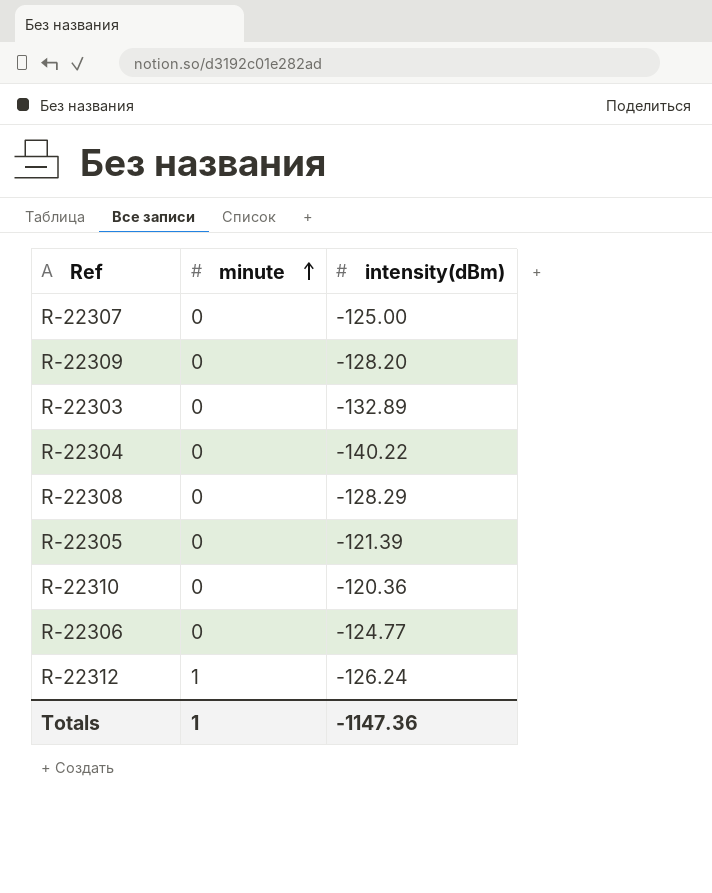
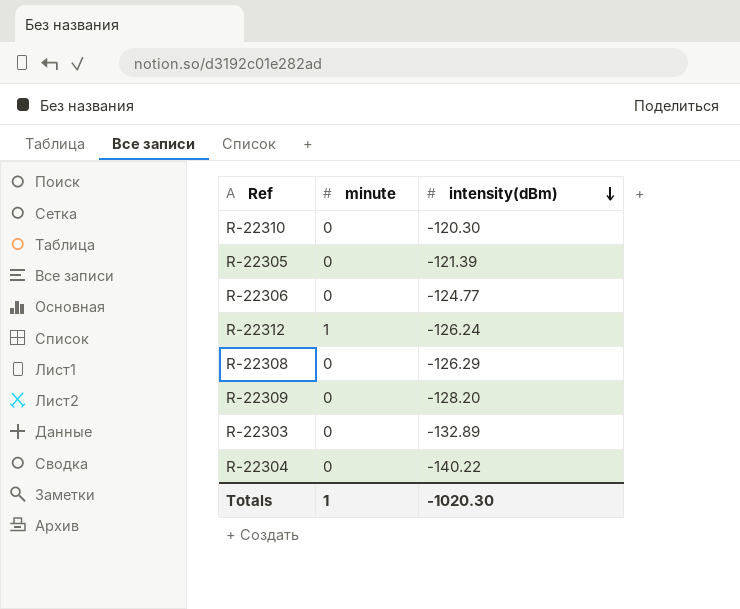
row order: minute ascending -> intensity(dBm) descending
row R-22307: 0 | -125.00 -> none
R-22310 | intensity(dBm): -120.36 -> -120.30
R-22308 | intensity(dBm): -128.29 -> -126.29
Totals | intensity(dBm): -1147.36 -> -1020.30

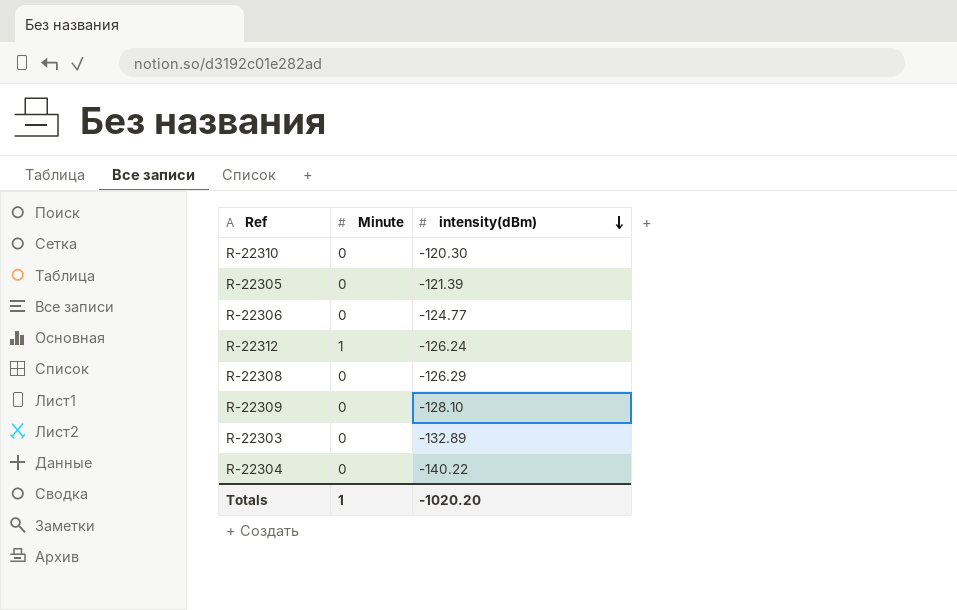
column name: minute -> Minute
R-22309 | intensity(dBm): -128.20 -> -128.10
Totals | intensity(dBm): -1020.30 -> -1020.20

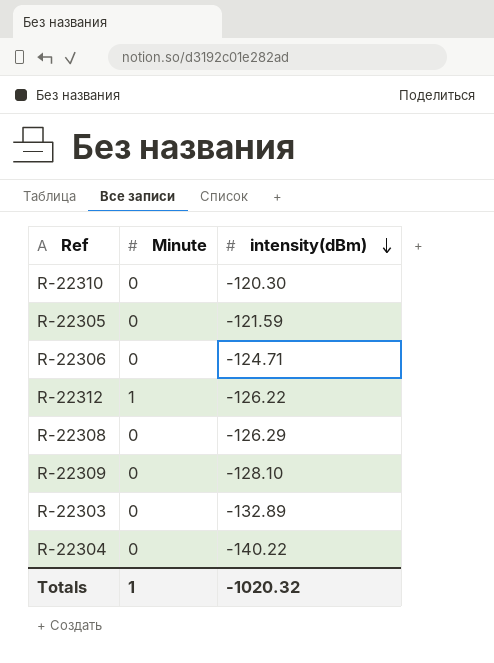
R-22305 | intensity(dBm): -121.39 -> -121.59
R-22306 | intensity(dBm): -124.77 -> -124.71
R-22312 | intensity(dBm): -126.24 -> -126.22
Totals | intensity(dBm): -1020.20 -> -1020.32

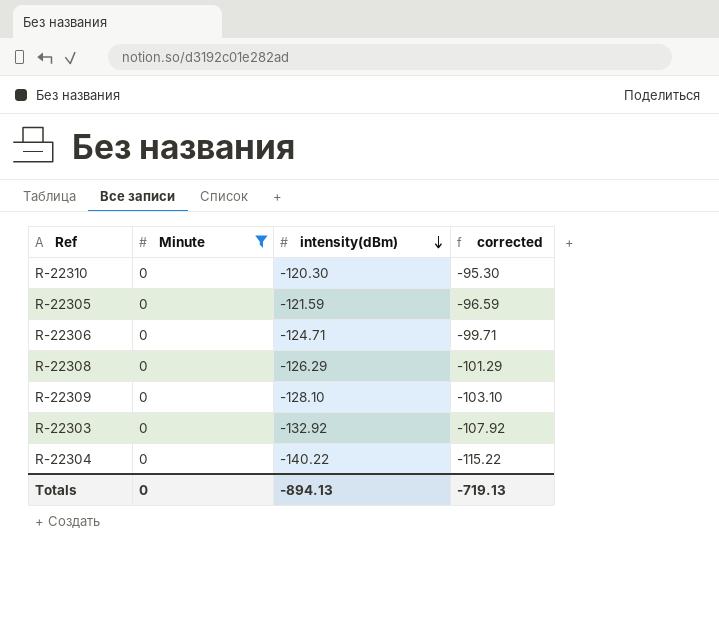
filter: none -> Minute = 0
column corrected | formula: none -> [intensity(dBm)] + 25
R-22303 | intensity(dBm): -132.89 -> -132.92
Totals | Minute: 1 -> 0
Totals | intensity(dBm): -1020.32 -> -894.13

